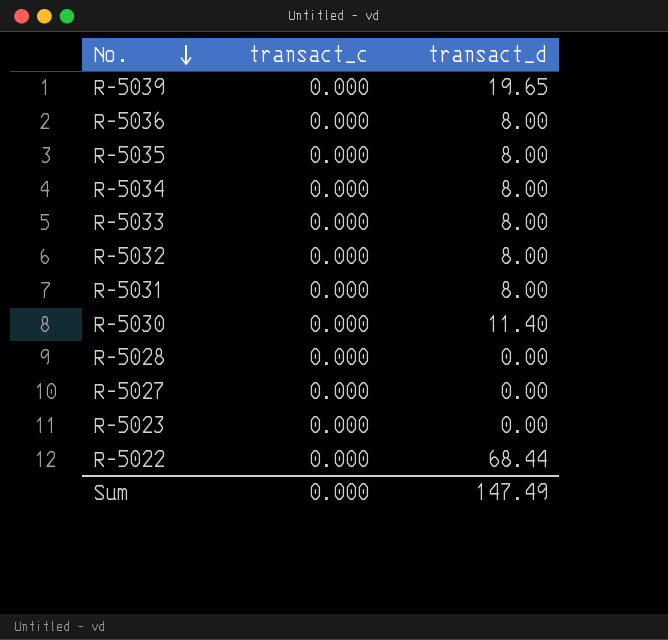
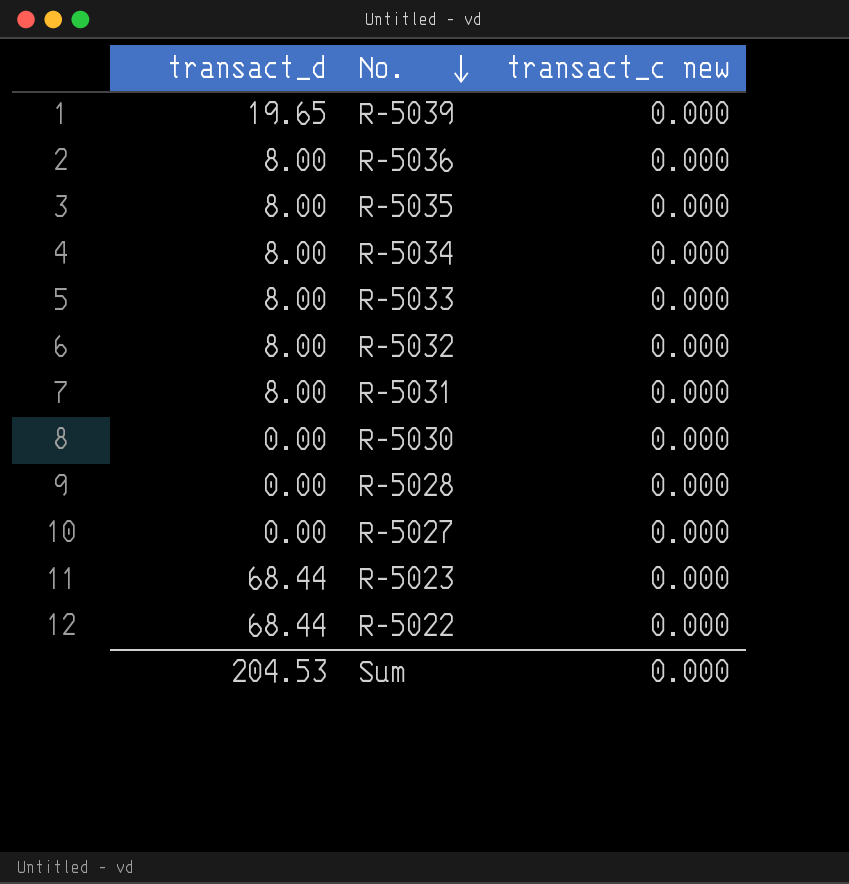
column transact_d | position: 3 -> 1
column name: transact_c -> transact_c new
R-5030 | transact_d: 11.40 -> 0.00
R-5023 | transact_d: 0.00 -> 68.44
Sum | transact_d: 147.49 -> 204.53

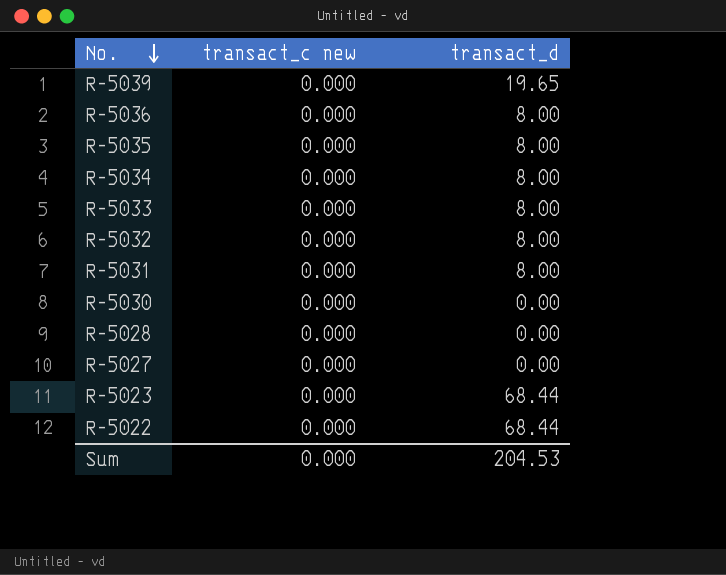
column transact_d | position: 1 -> 3

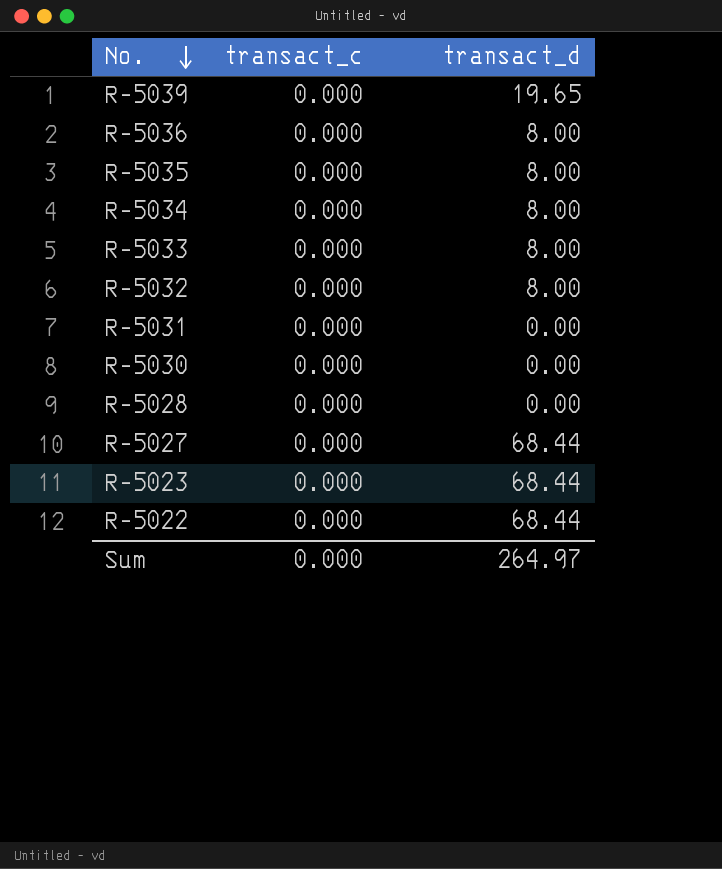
column name: transact_c new -> transact_c
R-5031 | transact_d: 8.00 -> 0.00
R-5027 | transact_d: 0.00 -> 68.44
Sum | transact_d: 204.53 -> 264.97

